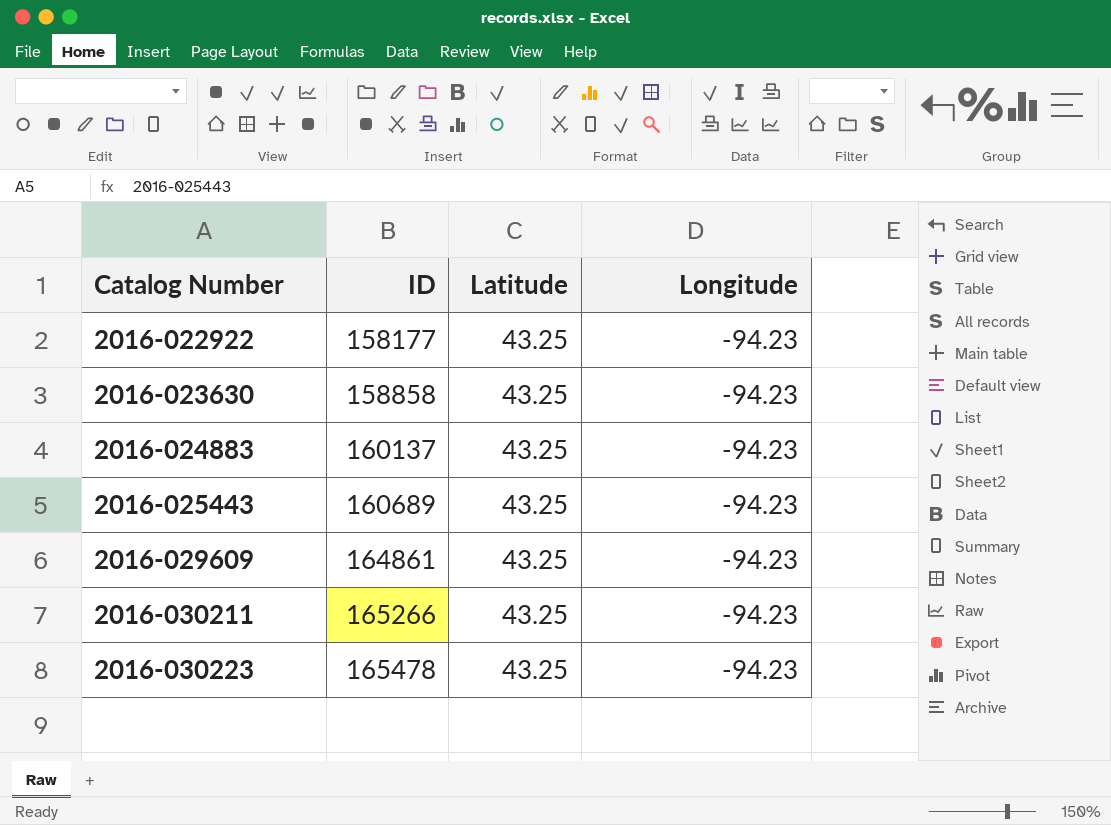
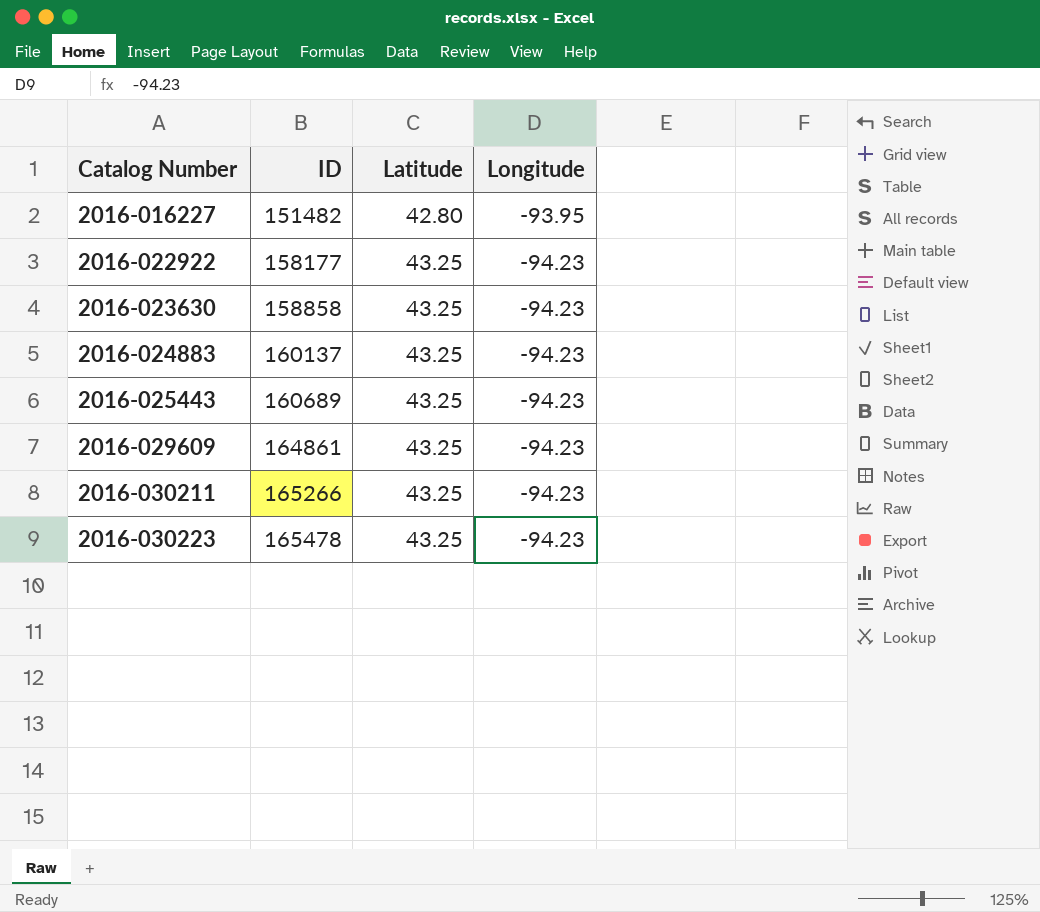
row 2016-016227: none -> 151482 | 42.80 | -93.95

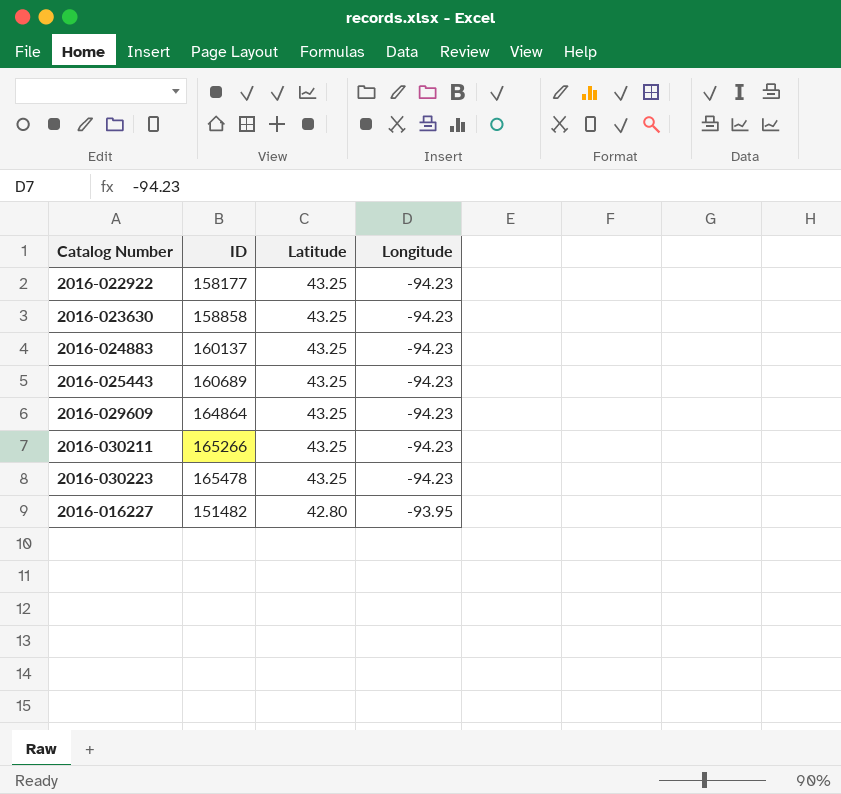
row order: Catalog Number ascending -> Latitude descending
2016-029609 | ID: 164861 -> 164864

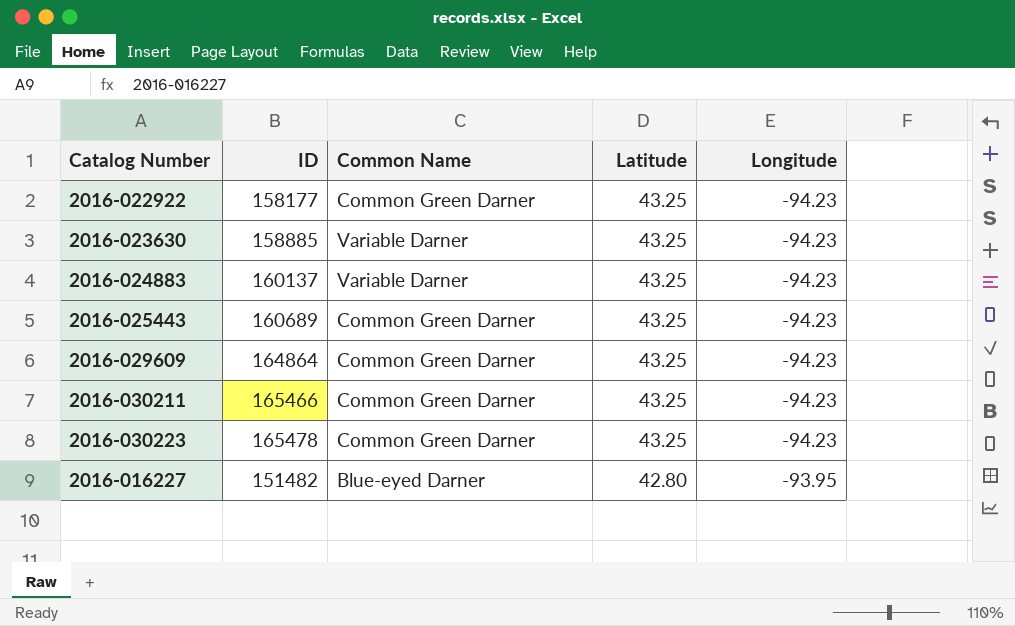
column Common Name | position: none -> 3
2016-023630 | ID: 158858 -> 158885
2016-030211 | ID: 165266 -> 165466

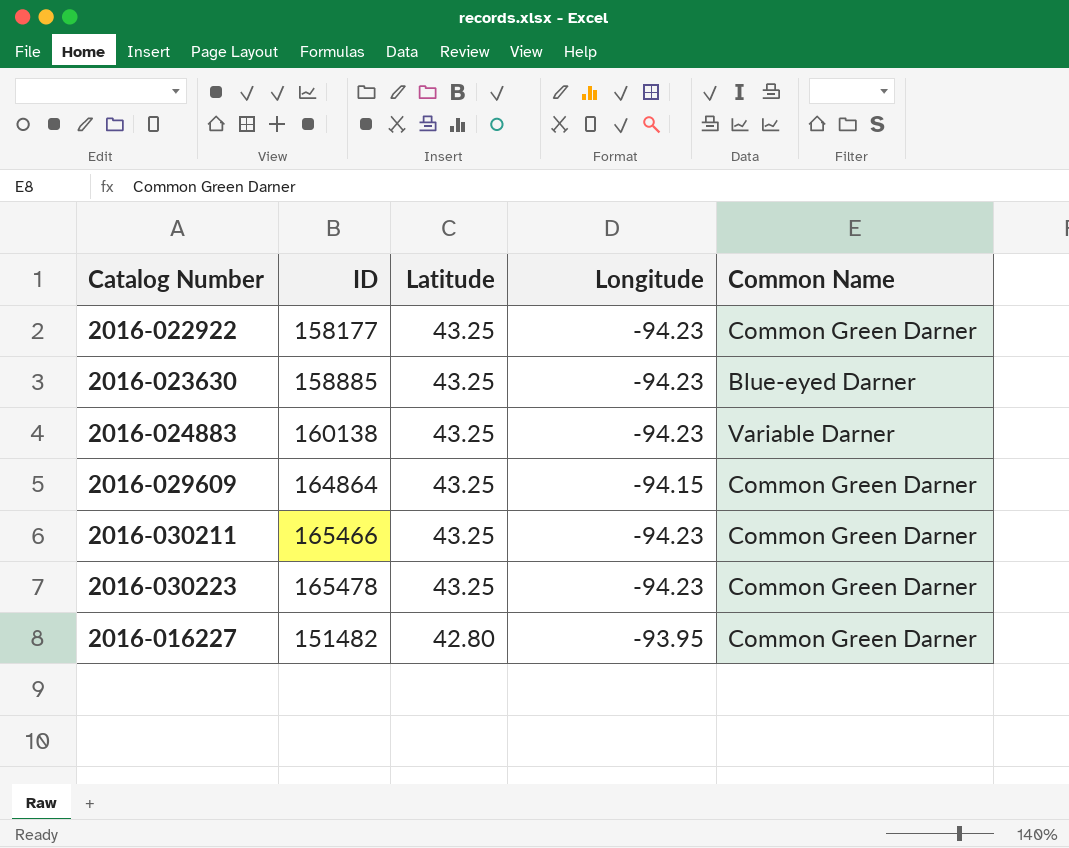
column Common Name | position: 3 -> 5
row 2016-025443: 160689 | Common Green Darner | 43.25 | -94.23 -> none
2016-023630 | Common Name: Variable Darner -> Blue-eyed Darner
2016-024883 | ID: 160137 -> 160138
2016-029609 | Longitude: -94.23 -> -94.15
2016-016227 | Common Name: Blue-eyed Darner -> Common Green Darner

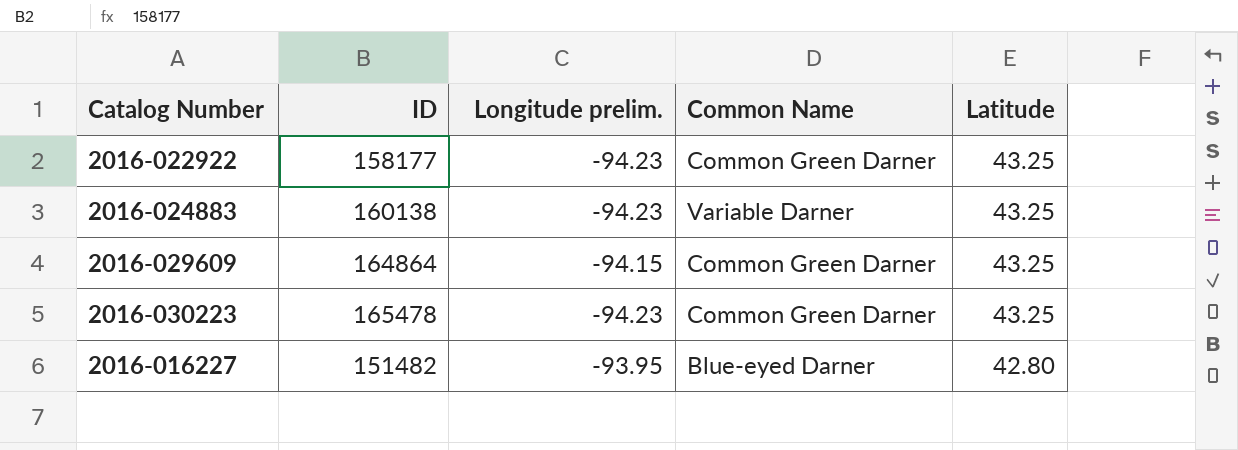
column name: Longitude -> Longitude prelim.
column Latitude | position: 3 -> 5
row 2016-023630: 158885 | 43.25 | -94.23 | Blue-eyed Darner -> none
row 2016-030211: 165466 | 43.25 | -94.23 | Common Green Darner -> none
2016-016227 | Common Name: Common Green Darner -> Blue-eyed Darner

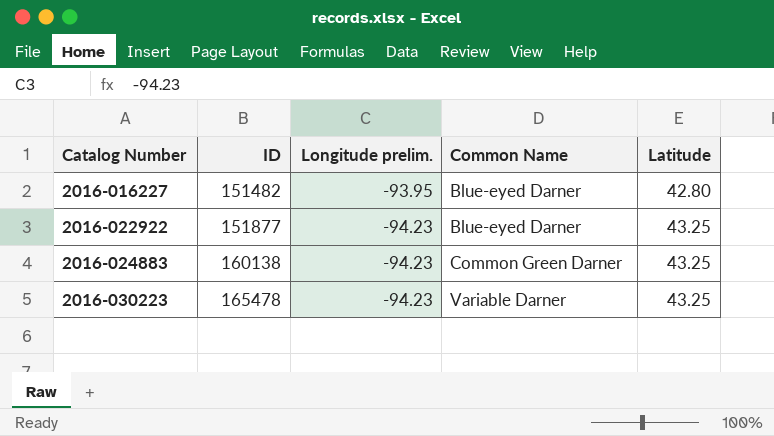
row order: Latitude descending -> Catalog Number ascending
row 2016-029609: 164864 | -94.15 | Common Green Darner | 43.25 -> none
2016-022922 | ID: 158177 -> 151877
2016-022922 | Common Name: Common Green Darner -> Blue-eyed Darner
2016-024883 | Common Name: Variable Darner -> Common Green Darner
2016-030223 | Common Name: Common Green Darner -> Variable Darner

